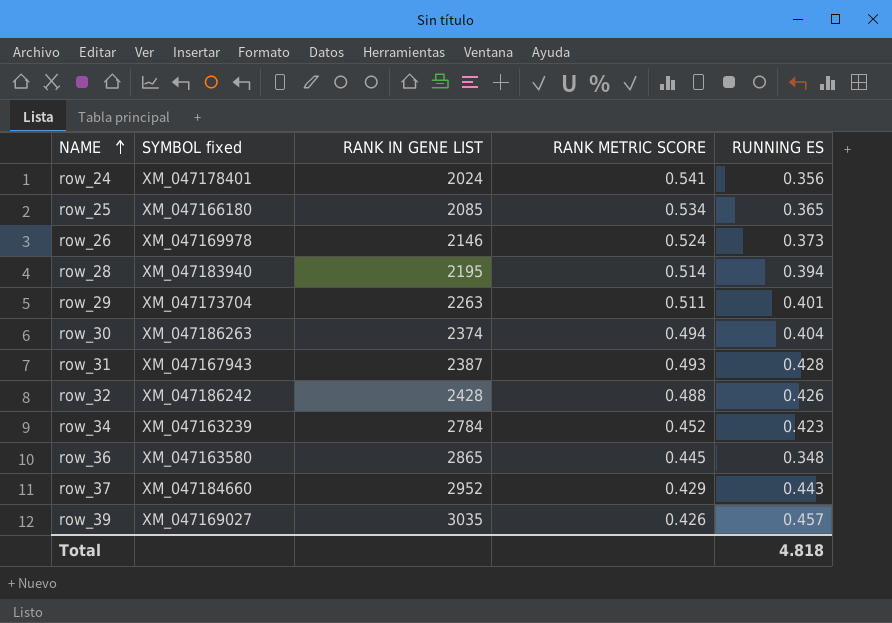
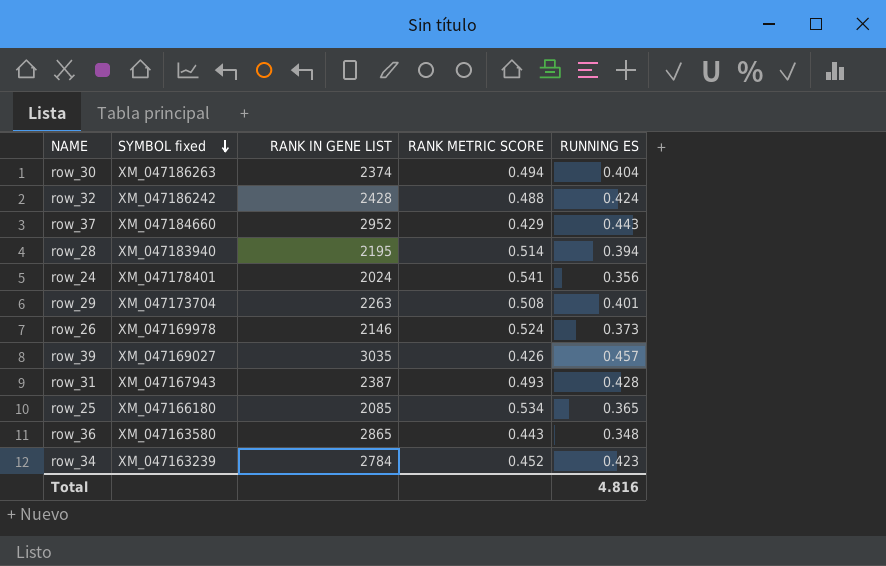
row order: NAME ascending -> SYMBOL fixed descending
row_32 | RUNNING ES: 0.426 -> 0.424
row_29 | RANK METRIC SCORE: 0.511 -> 0.508
row_36 | RANK METRIC SCORE: 0.445 -> 0.443
Total | RUNNING ES: 4.818 -> 4.816

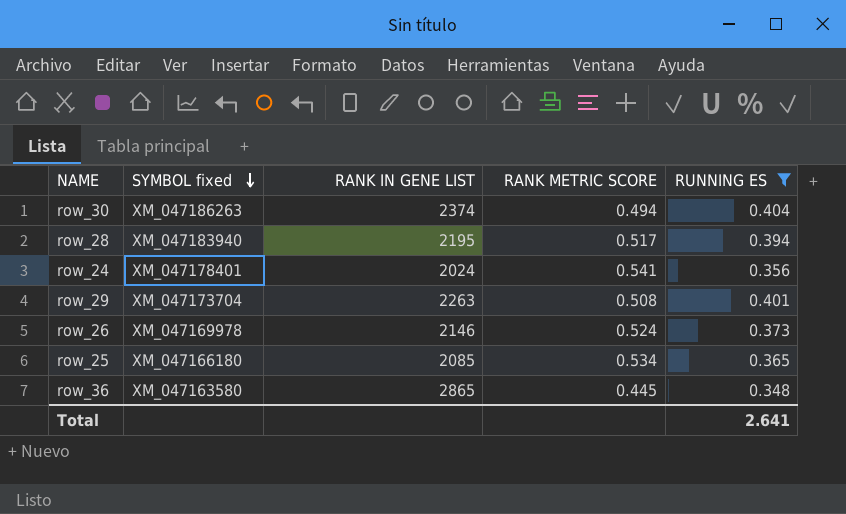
filter: none -> RUNNING ES <= 0.404
row_28 | RANK METRIC SCORE: 0.514 -> 0.517
row_36 | RANK METRIC SCORE: 0.443 -> 0.445
Total | RUNNING ES: 4.816 -> 2.641

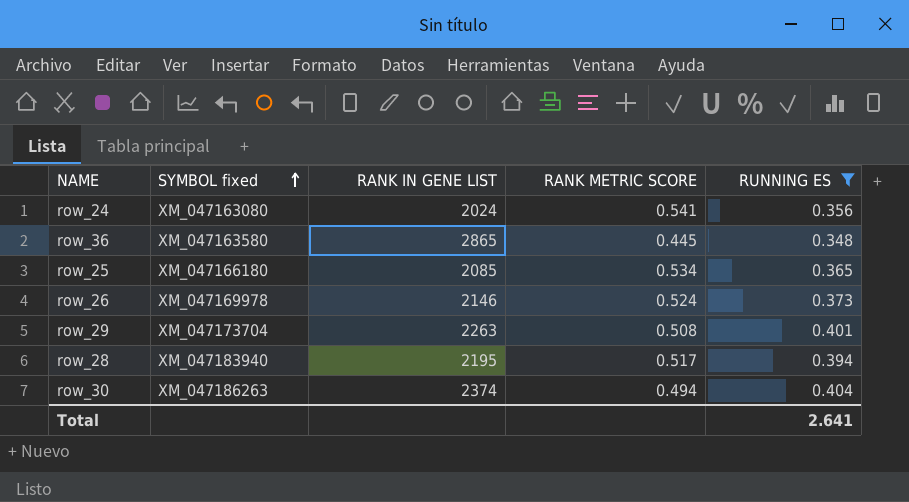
row order: SYMBOL fixed descending -> SYMBOL fixed ascending
row_24 | SYMBOL fixed: XM_047178401 -> XM_047163080

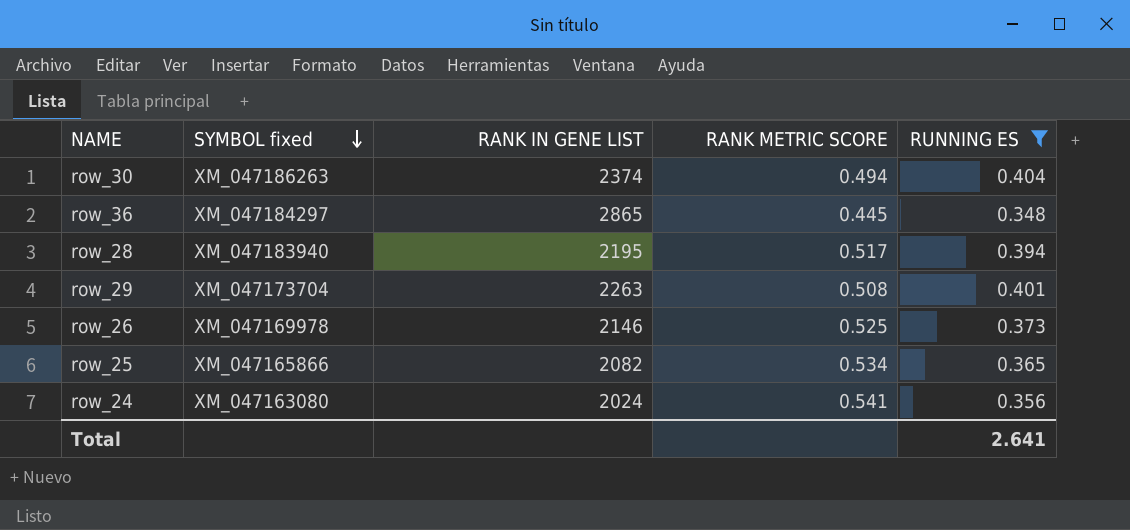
row order: SYMBOL fixed ascending -> SYMBOL fixed descending
row_36 | SYMBOL fixed: XM_047163580 -> XM_047184297
row_26 | RANK METRIC SCORE: 0.524 -> 0.525
row_25 | SYMBOL fixed: XM_047166180 -> XM_047165866
row_25 | RANK IN GENE LIST: 2085 -> 2082

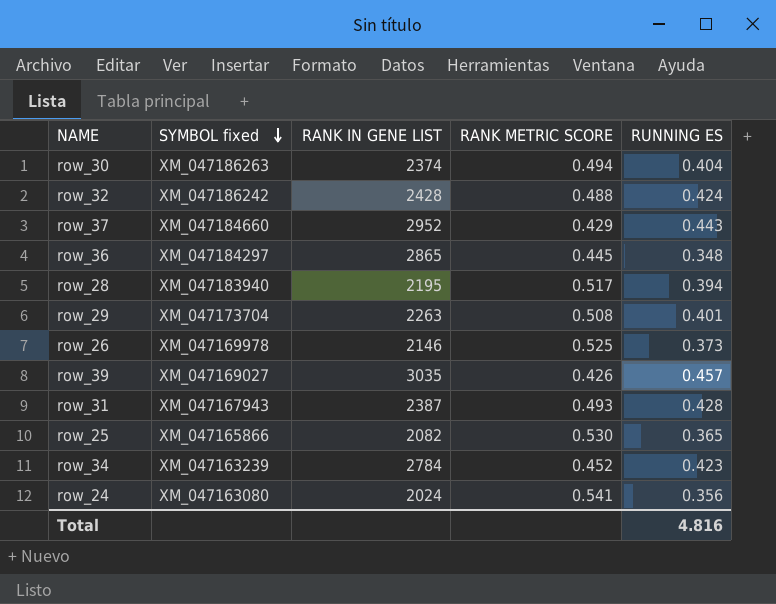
filter: RUNNING ES <= 0.404 -> none
row_25 | RANK METRIC SCORE: 0.534 -> 0.530
Total | RUNNING ES: 2.641 -> 4.816

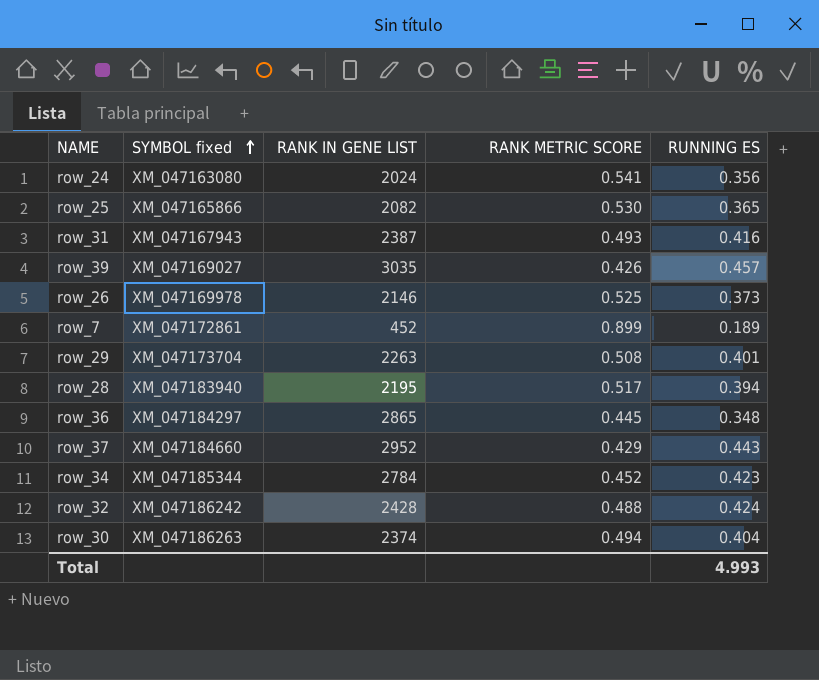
row order: SYMBOL fixed descending -> SYMBOL fixed ascending
row_31 | RUNNING ES: 0.428 -> 0.416
row row_7: none -> XM_047172861 | 452 | 0.899 | 0.189
row_34 | SYMBOL fixed: XM_047163239 -> XM_047185344
Total | RUNNING ES: 4.816 -> 4.993

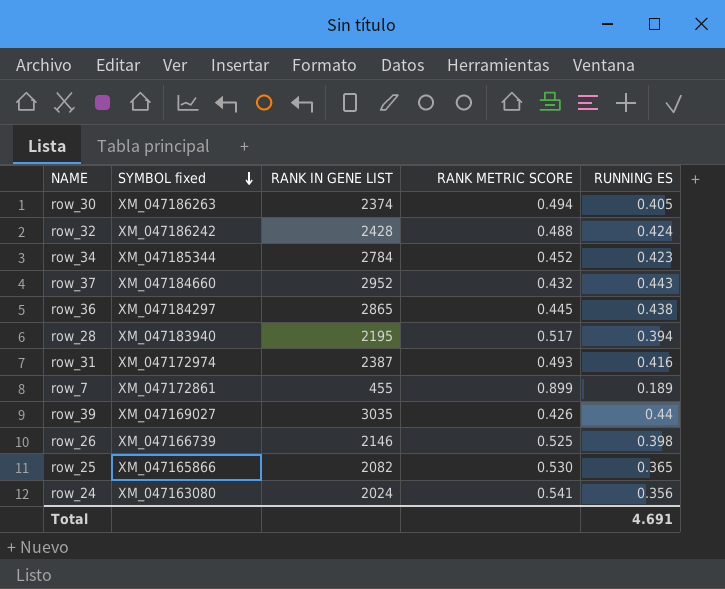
row order: SYMBOL fixed ascending -> SYMBOL fixed descending
row row_29: XM_047173704 | 2263 | 0.508 | 0.401 -> none
row_30 | RUNNING ES: 0.404 -> 0.405
row_37 | RANK METRIC SCORE: 0.429 -> 0.432
row_36 | RUNNING ES: 0.348 -> 0.438
row_31 | SYMBOL fixed: XM_047167943 -> XM_047172974
row_7 | RANK IN GENE LIST: 452 -> 455
row_39 | RUNNING ES: 0.457 -> 0.44
row_26 | SYMBOL fixed: XM_047169978 -> XM_047166739
row_26 | RUNNING ES: 0.373 -> 0.398
Total | RUNNING ES: 4.993 -> 4.691

